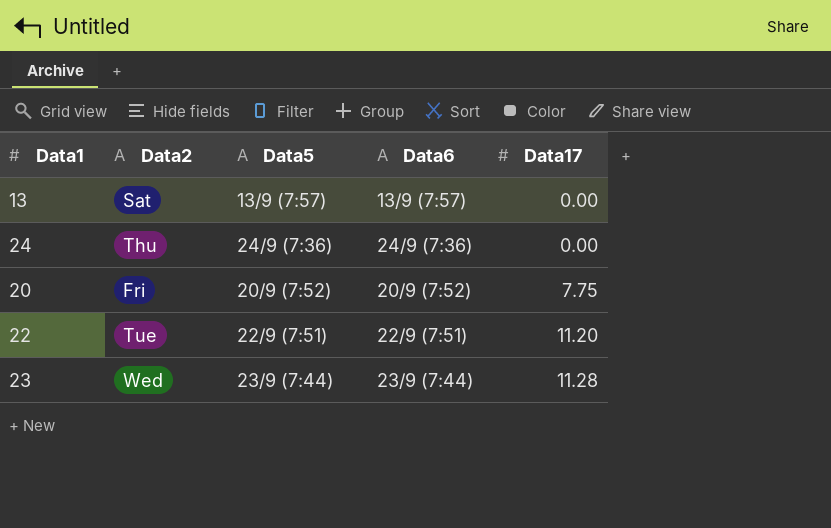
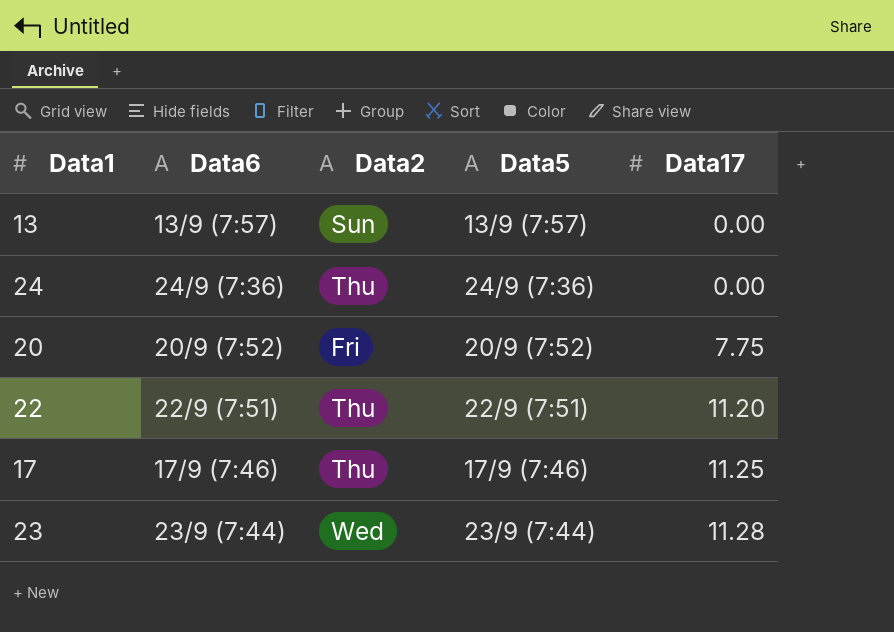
column Data6 | position: 4 -> 2
13 | Data2: Sat -> Sun
22 | Data2: Tue -> Thu
row 17: none -> 17/9 (7:46) | Thu | 17/9 (7:46) | 11.25

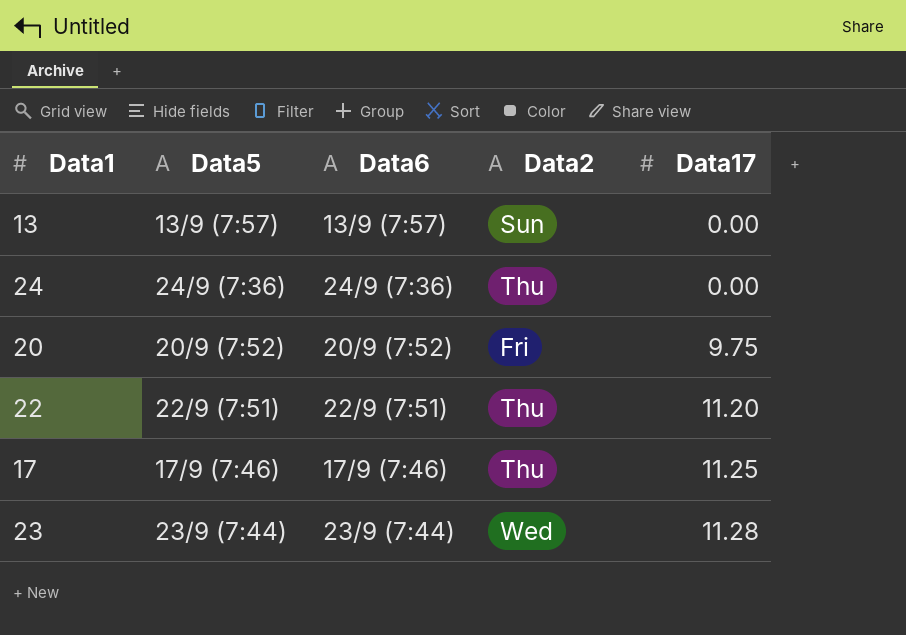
column Data5 | position: 4 -> 2
20 | Data17: 7.75 -> 9.75

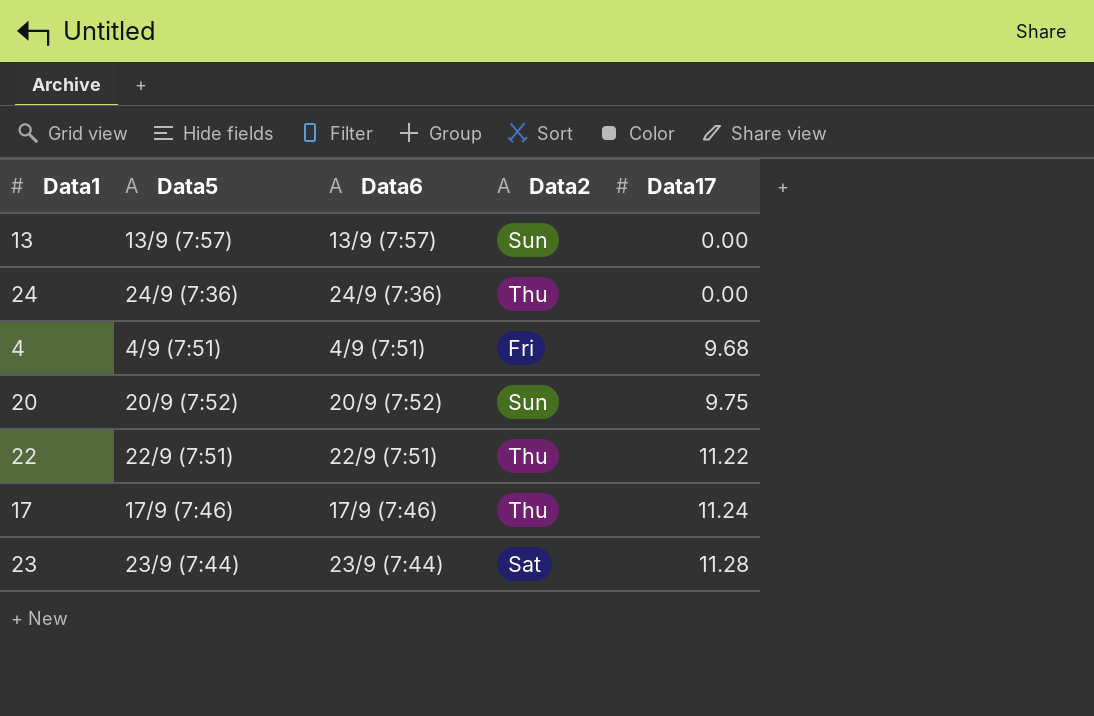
row 4: none -> 4/9 (7:51) | 4/9 (7:51) | Fri | 9.68
20 | Data2: Fri -> Sun
22 | Data17: 11.20 -> 11.22
17 | Data17: 11.25 -> 11.24
23 | Data2: Wed -> Sat

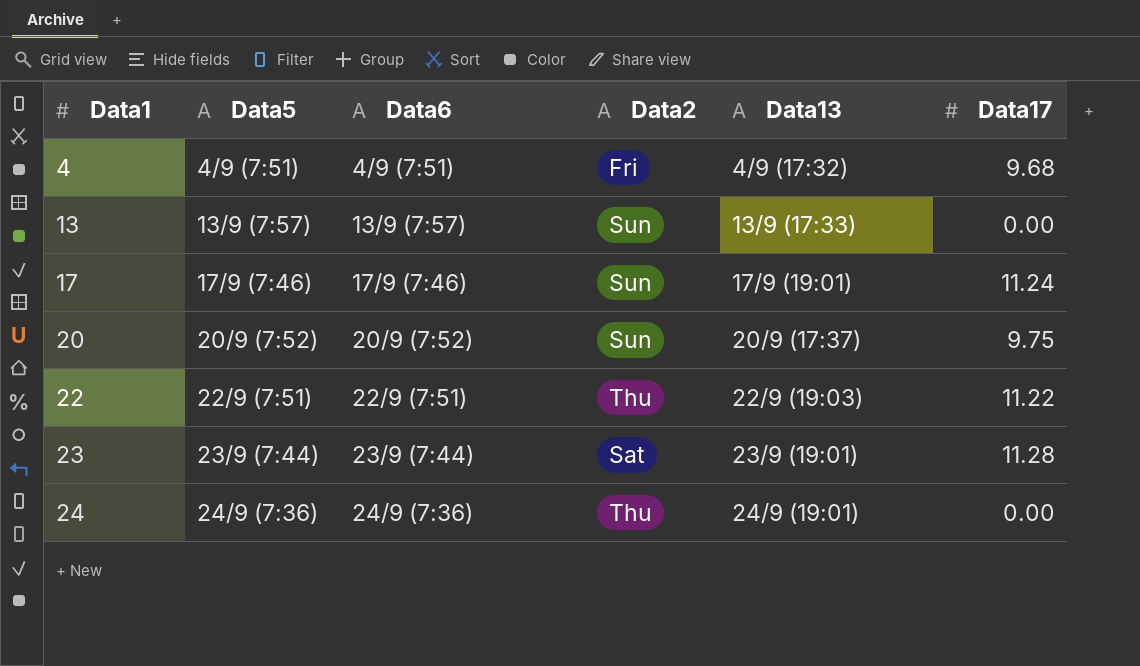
row order: Data17 ascending -> Data1 ascending
column Data13 | position: none -> 5
17 | Data2: Thu -> Sun

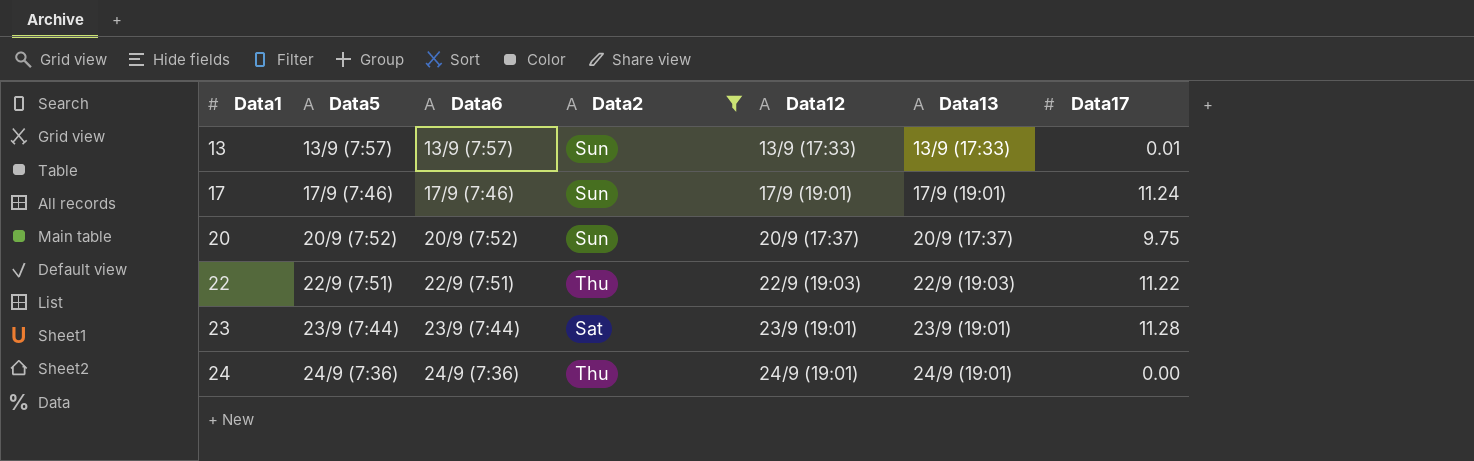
filter: none -> Data2 != Fri
column Data12 | position: none -> 5
13 | Data17: 0.00 -> 0.01

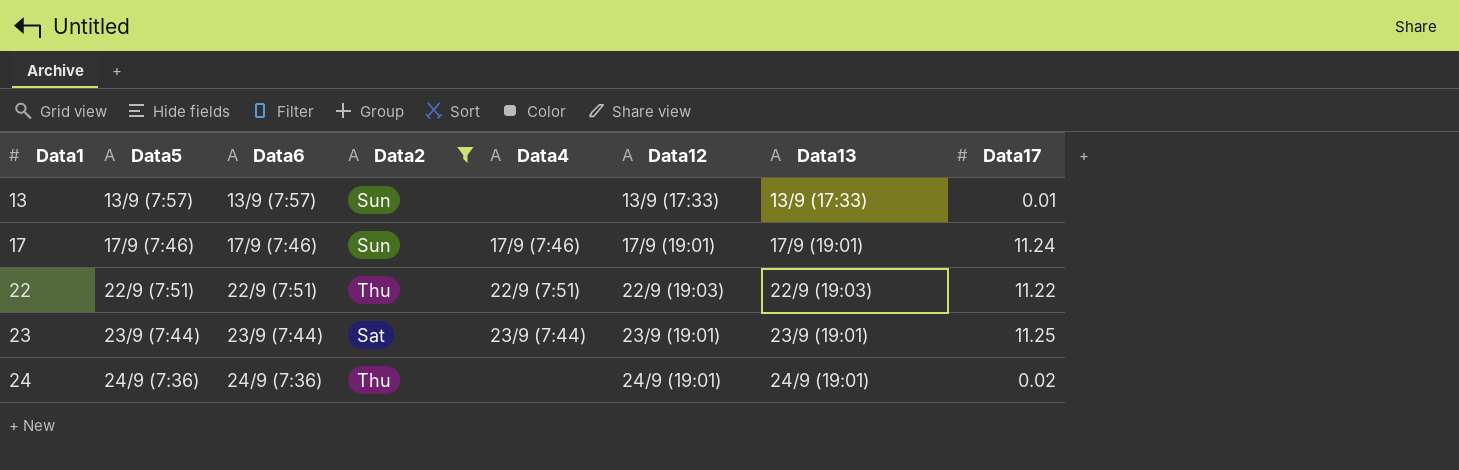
column Data4 | position: none -> 5
row 20: 20/9 (7:52) | 20/9 (7:52) | Sun | 20/9 (17:37) | 20/9 (17:37) | 9.75 -> none
23 | Data17: 11.28 -> 11.25
24 | Data17: 0.00 -> 0.02

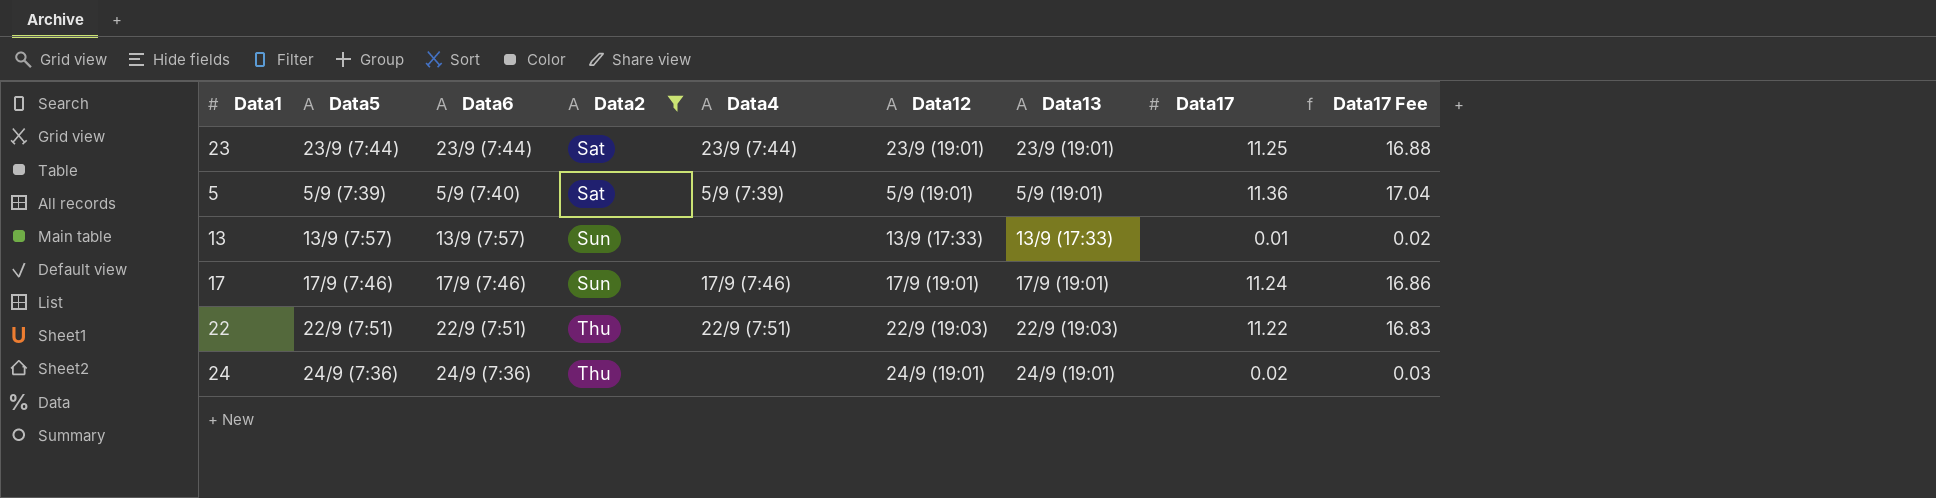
row order: Data1 ascending -> Data2 ascending
column Data17 Fee | formula: none -> [Data17] * 1.5
row 5: none -> 5/9 (7:39) | 5/9 (7:40) | Sat | 5/9 (7:39) | 5/9 (19:01) | 5/9 (19:01) | 11.36 | 17.04

